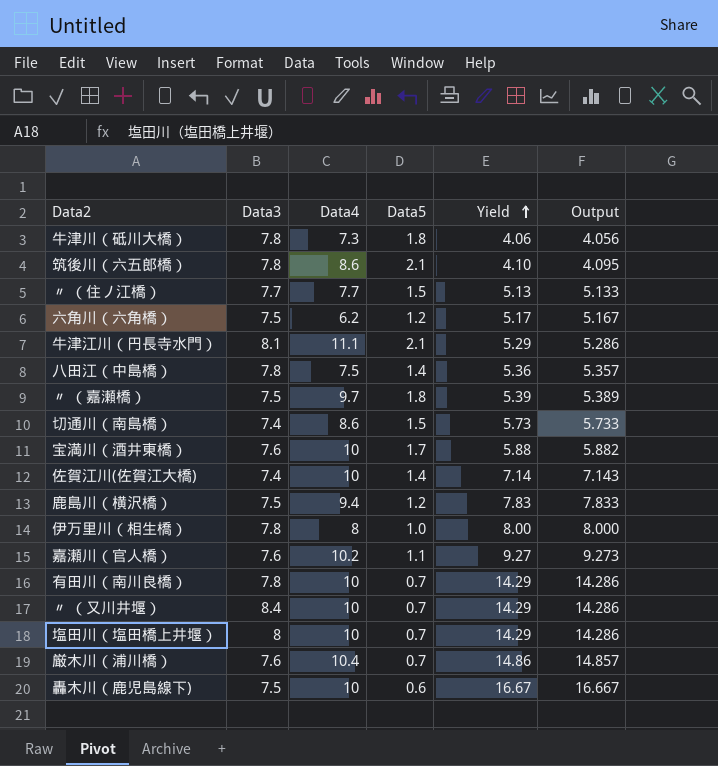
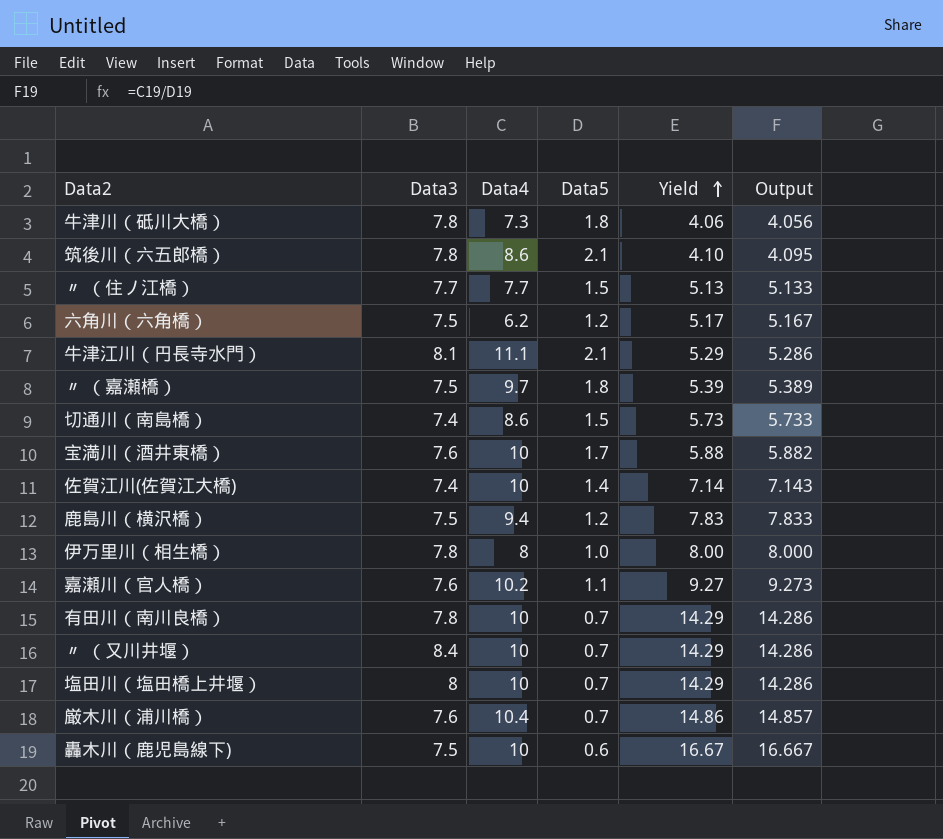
row 八田江（中島橋）: 7.8 | 7.5 | 1.4 | 5.36 | 5.357 -> none

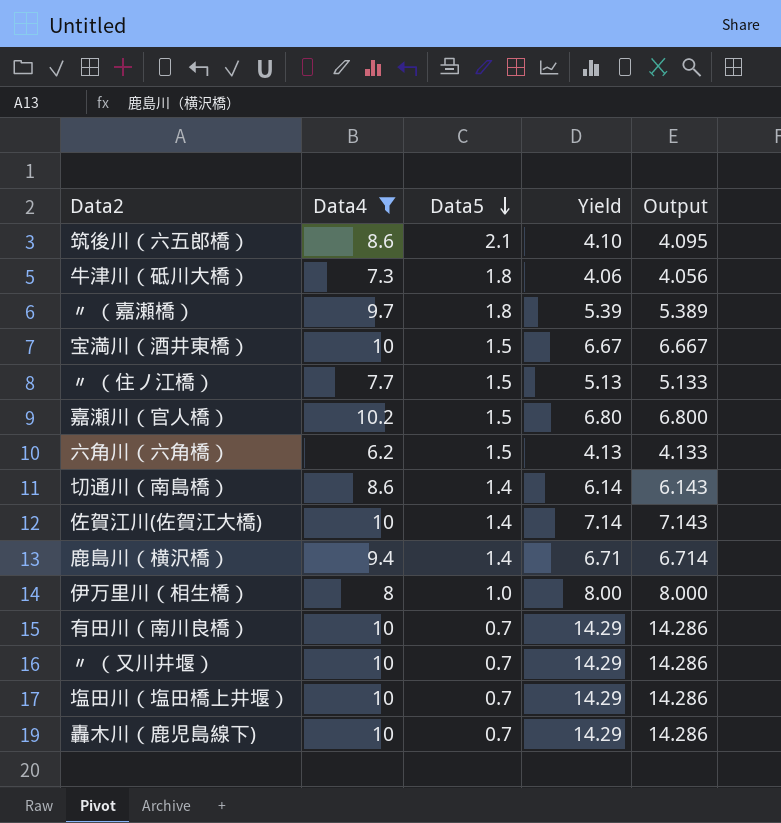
filter: none -> Data4 <= 10.2
row order: Yield ascending -> Data5 descending
column Data3 | position: 2 -> none
宝満川（酒井東橋） | Data5: 1.7 -> 1.5
宝満川（酒井東橋） | Yield: 5.88 -> 6.67
宝満川（酒井東橋） | Output: 5.882 -> 6.667
嘉瀬川（官人橋） | Data5: 1.1 -> 1.5
嘉瀬川（官人橋） | Yield: 9.27 -> 6.80
嘉瀬川（官人橋） | Output: 9.273 -> 6.800
六角川（六角橋） | Data5: 1.2 -> 1.5
六角川（六角橋） | Yield: 5.17 -> 4.13
六角川（六角橋） | Output: 5.167 -> 4.133
切通川（南島橋） | Data5: 1.5 -> 1.4
切通川（南島橋） | Yield: 5.73 -> 6.14
切通川（南島橋） | Output: 5.733 -> 6.143
鹿島川（横沢橋） | Data5: 1.2 -> 1.4
鹿島川（横沢橋） | Yield: 7.83 -> 6.71
鹿島川（横沢橋） | Output: 7.833 -> 6.714
轟木川（鹿児島線下) | Data5: 0.6 -> 0.7
轟木川（鹿児島線下) | Yield: 16.67 -> 14.29
轟木川（鹿児島線下) | Output: 16.667 -> 14.286

